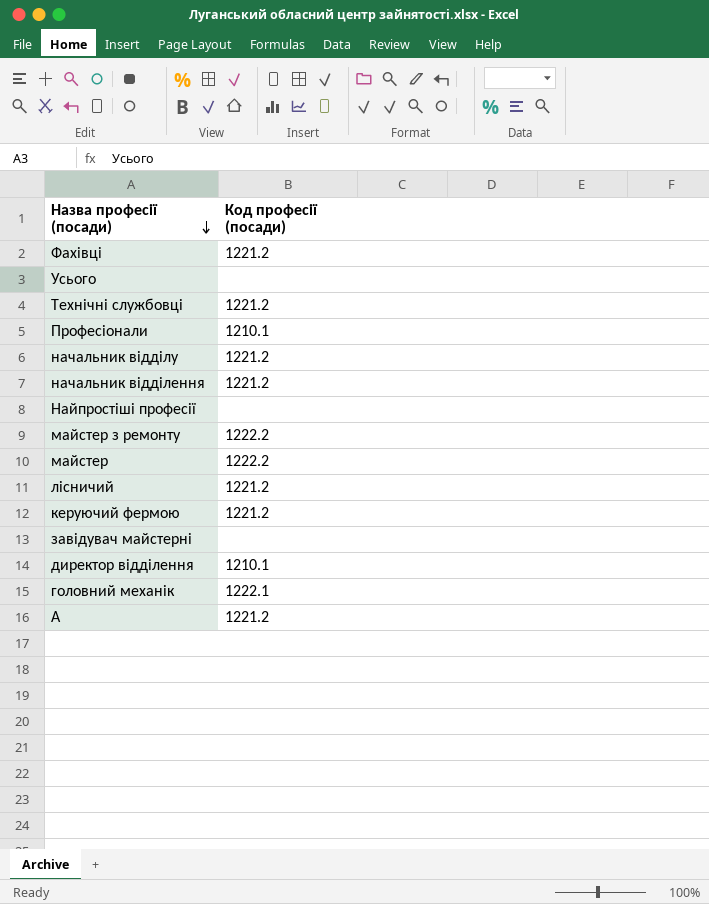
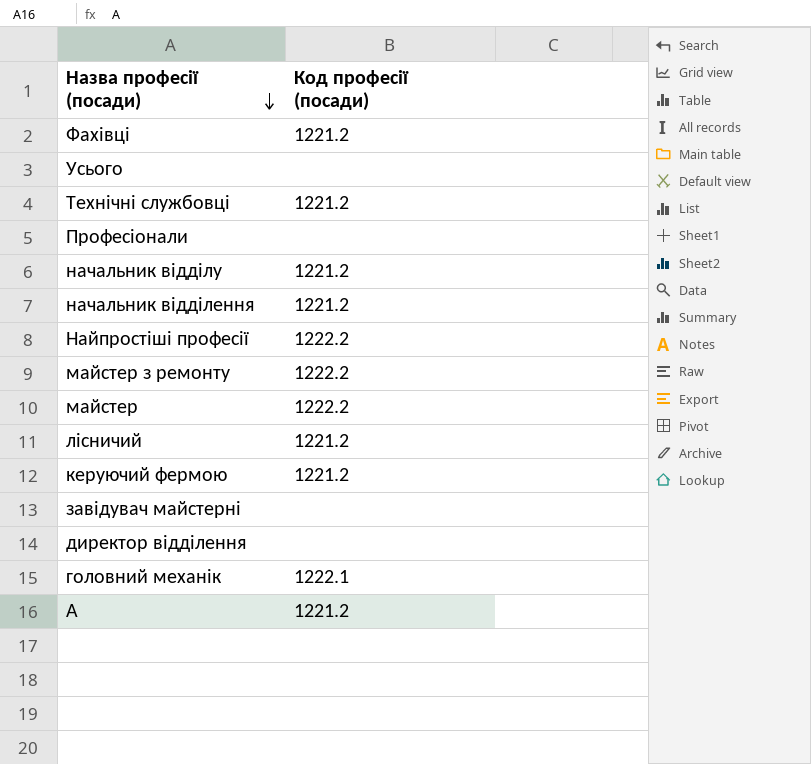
Професіонали | Код професії (посади): 1210.1 -> none
Найпростіші професії | Код професії (посади): none -> 1222.2
директор відділення | Код професії (посади): 1210.1 -> none

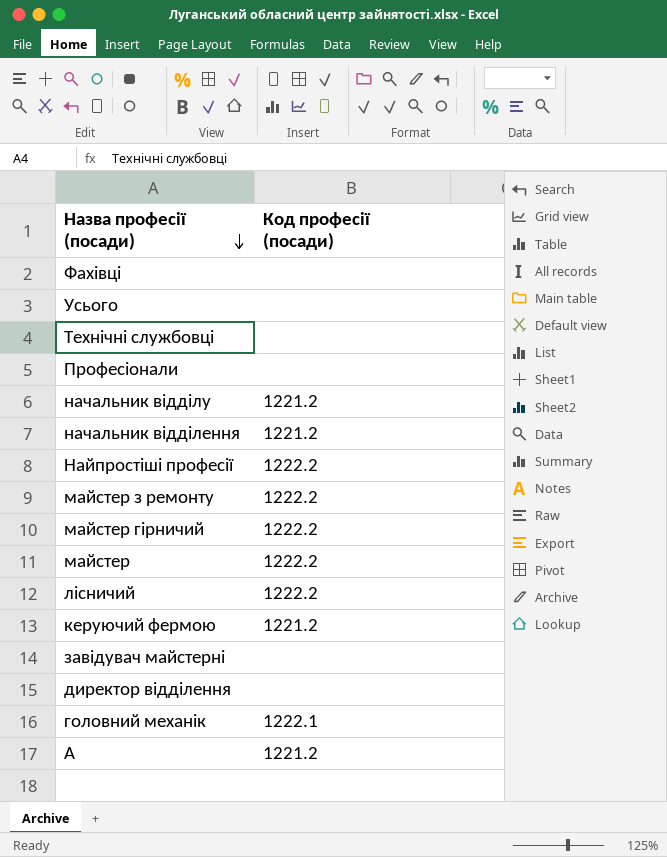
Фахівці | Код професії (посади): 1221.2 -> none
Технічні службовці | Код професії (посади): 1221.2 -> none
row майстер гірничий: none -> 1222.2
лісничий | Код професії (посади): 1221.2 -> 1222.2

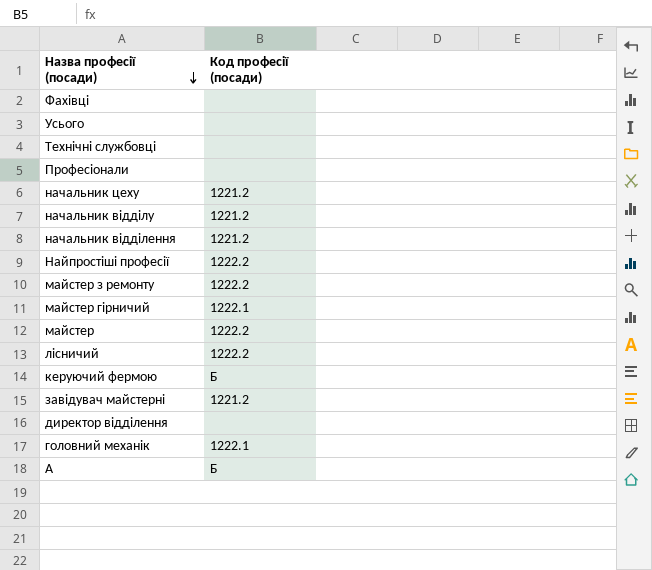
row начальник цеху: none -> 1221.2
майстер гірничий | Код професії (посади): 1222.2 -> 1222.1
керуючий фермою | Код професії (посади): 1221.2 -> Б
завідувач майстерні | Код професії (посади): none -> 1221.2
А | Код професії (посади): 1221.2 -> Б

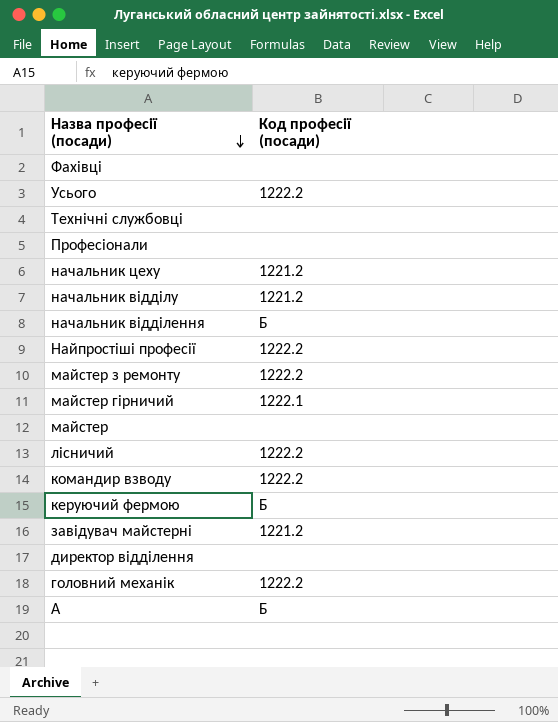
Усього | Код професії (посади): none -> 1222.2
начальник відділення | Код професії (посади): 1221.2 -> Б
майстер | Код професії (посади): 1222.2 -> none
row командир взводу: none -> 1222.2
головний механік | Код професії (посади): 1222.1 -> 1222.2

